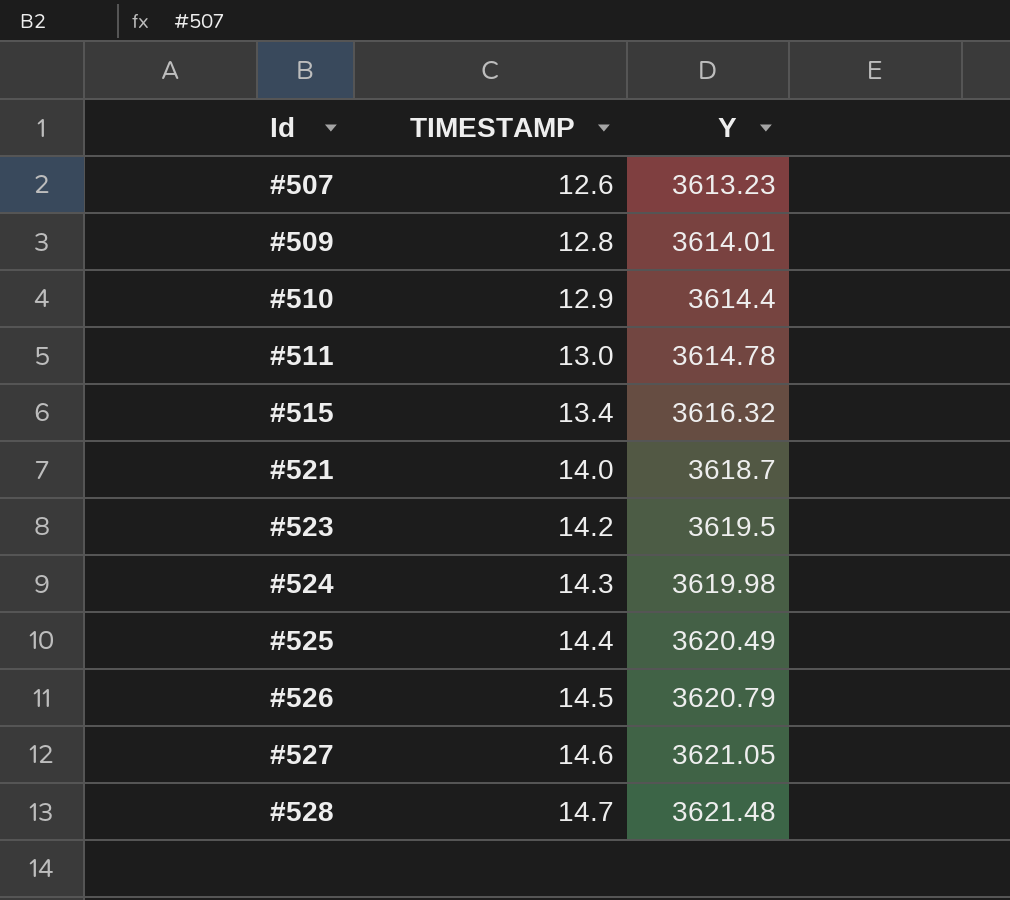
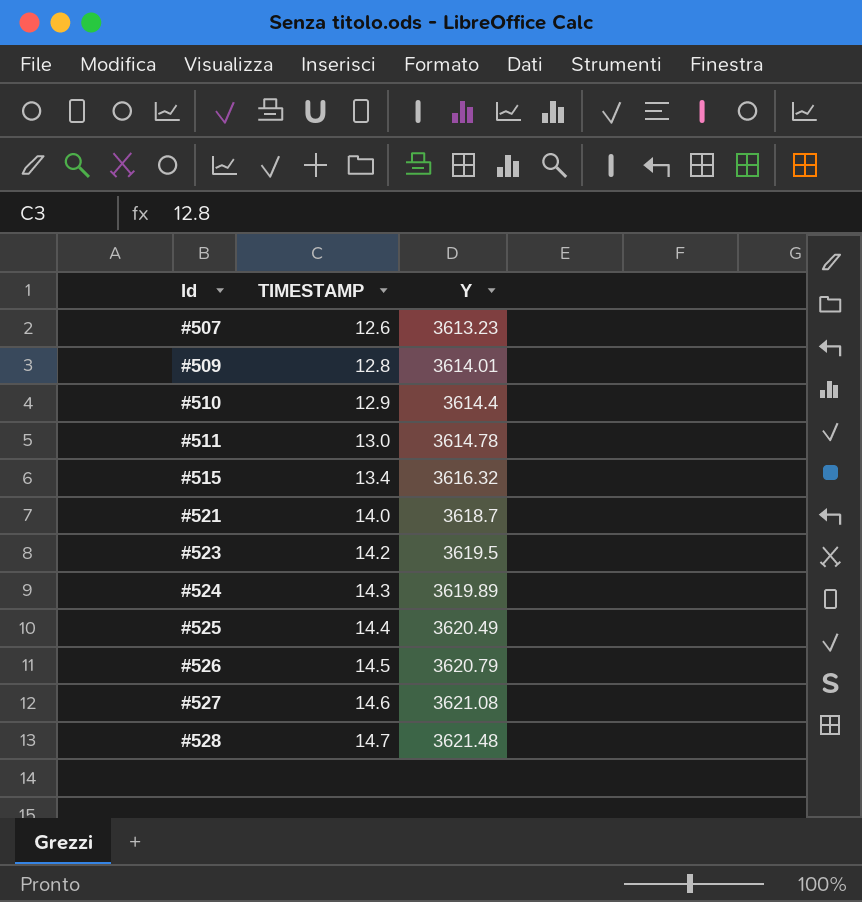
#524 | Y: 3619.98 -> 3619.89
#527 | Y: 3621.05 -> 3621.08

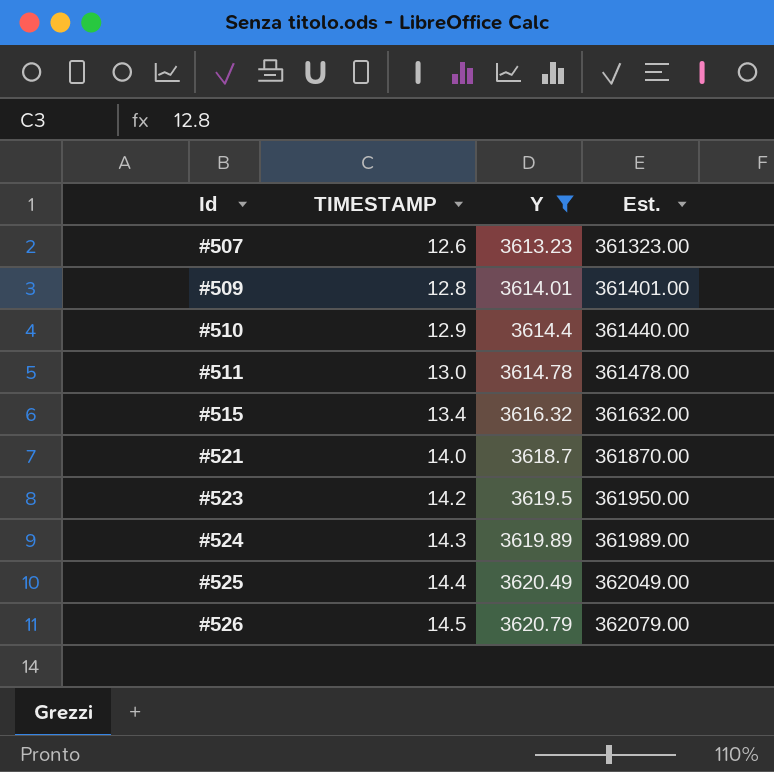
filter: none -> Y <= 3620.79
column Est. | formula: none -> [Y] * 100

